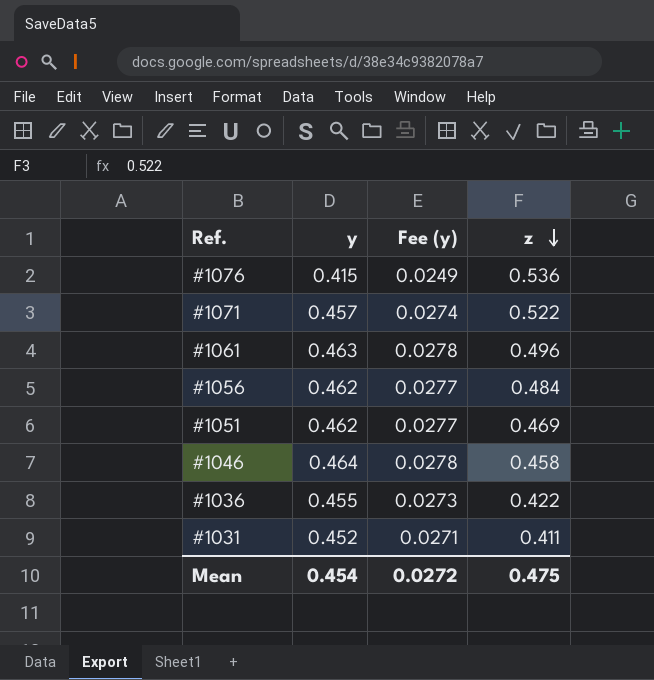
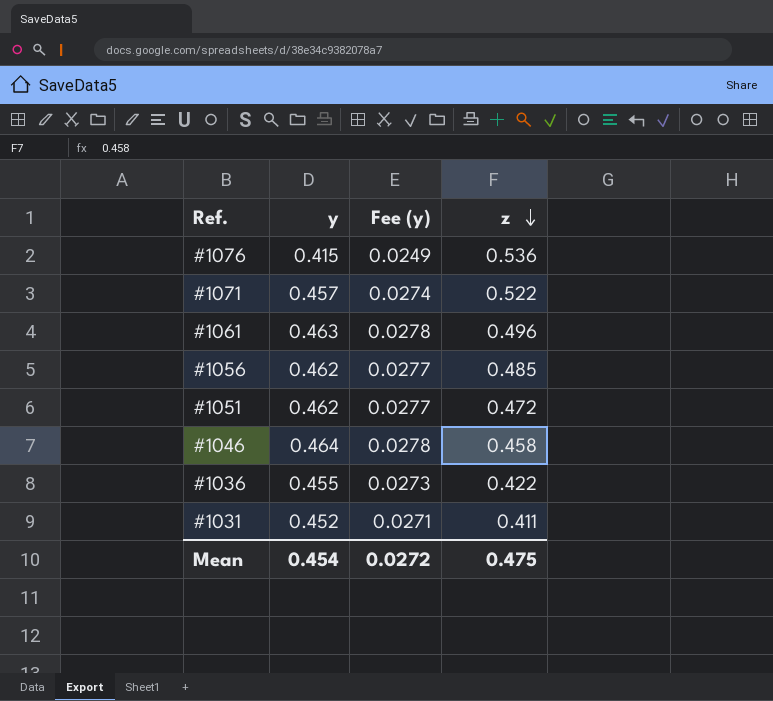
#1056 | z: 0.484 -> 0.485
#1051 | z: 0.469 -> 0.472

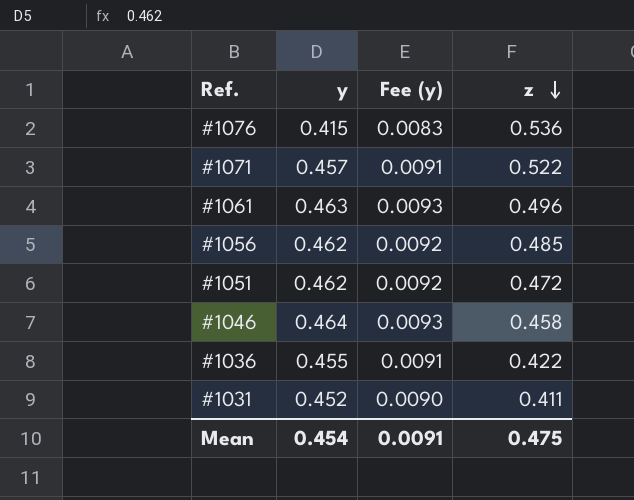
column Fee (y) | formula: [y] * 0.06 -> [y] * 0.02
Mean | Fee (y): 0.0272 -> 0.0091

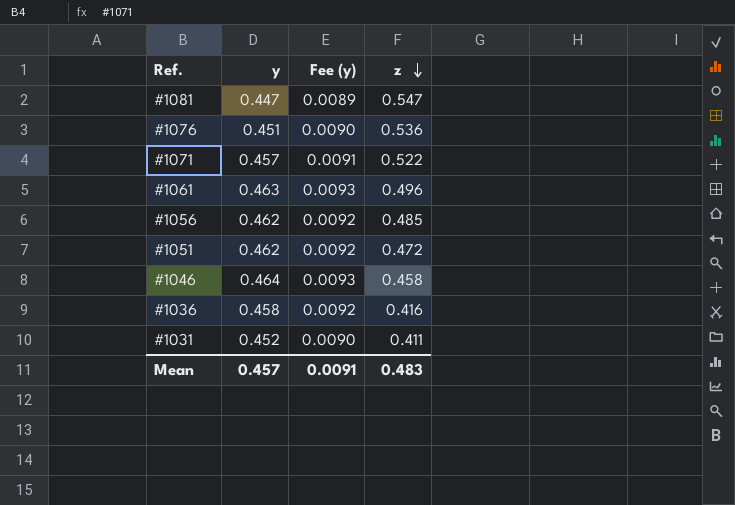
row #1081: none -> 0.447 | 0.0089 | 0.547
#1076 | y: 0.415 -> 0.451
#1076 | Fee (y): 0.0083 -> 0.0090
#1036 | y: 0.455 -> 0.458
#1036 | Fee (y): 0.0091 -> 0.0092
#1036 | z: 0.422 -> 0.416
Mean | y: 0.454 -> 0.457
Mean | z: 0.475 -> 0.483

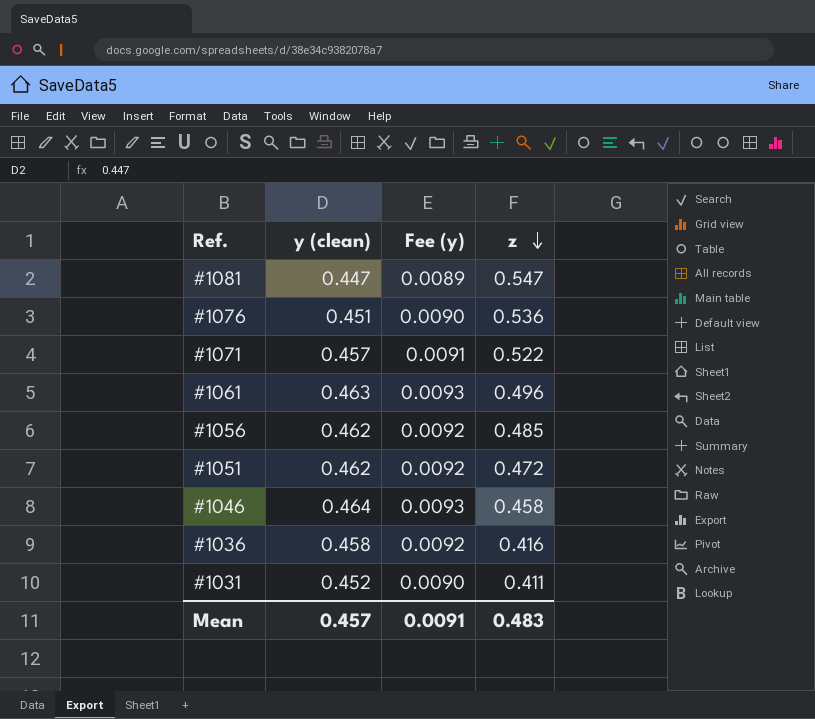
column name: y -> y (clean)

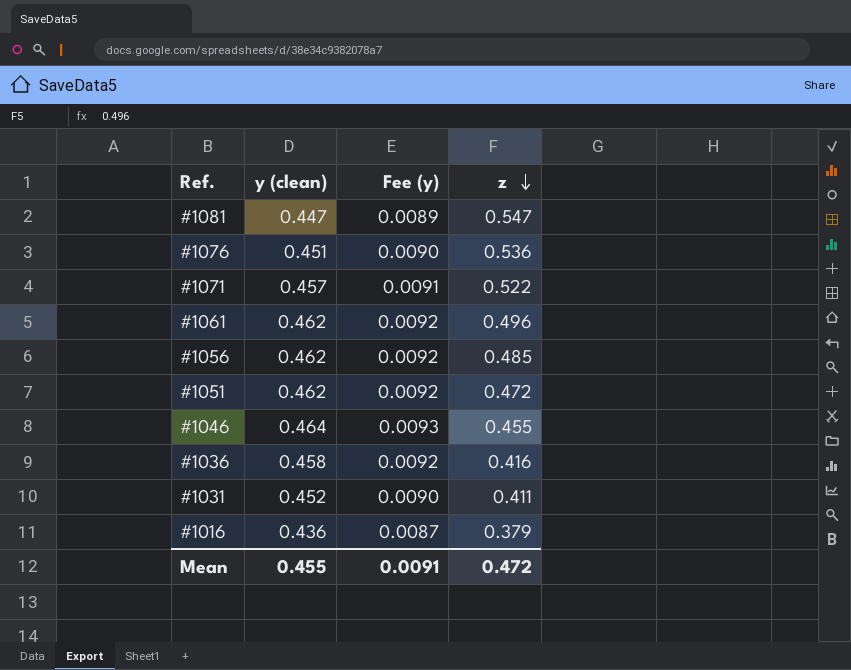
#1061 | y (clean): 0.463 -> 0.462
#1061 | Fee (y): 0.0093 -> 0.0092
#1046 | z: 0.458 -> 0.455
row #1016: none -> 0.436 | 0.0087 | 0.379
Mean | y (clean): 0.457 -> 0.455
Mean | z: 0.483 -> 0.472

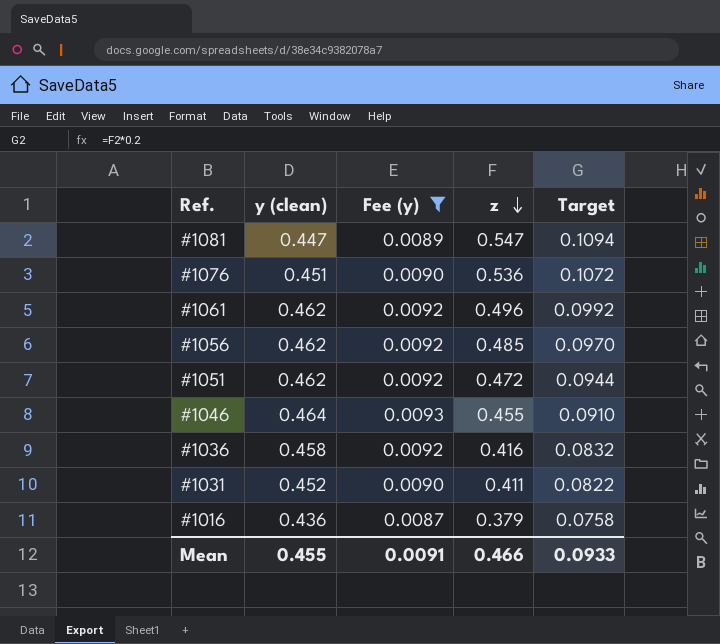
filter: none -> Fee (y) != 0.0091
column Target | formula: none -> [z] * 0.2
Mean | z: 0.472 -> 0.466

